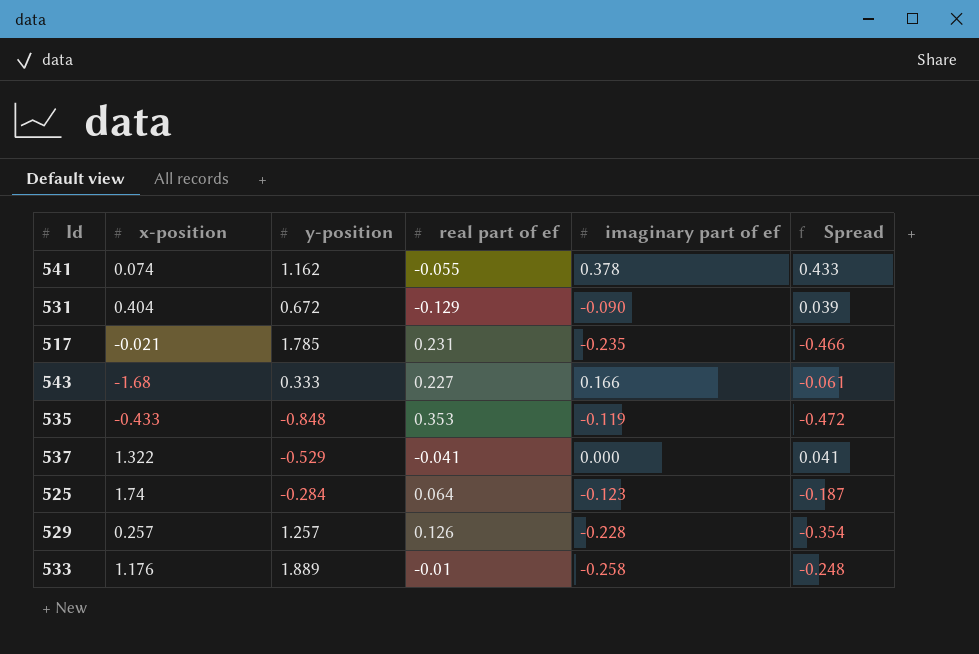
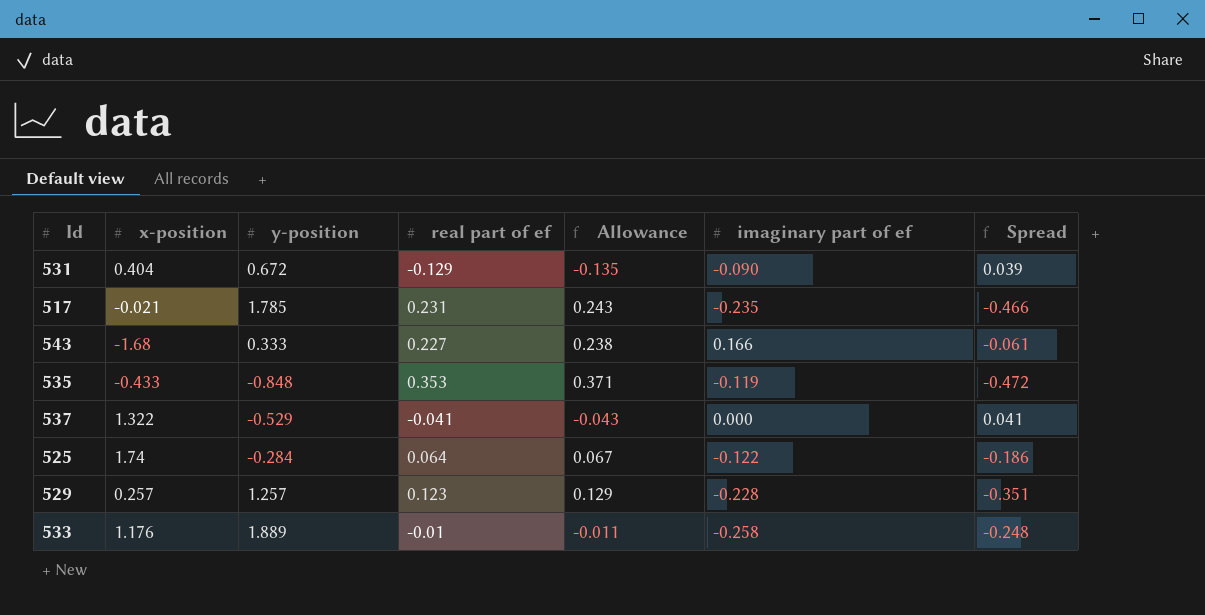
column Allowance | formula: none -> [real part of ef] * 1.05
row 541: 0.074 | 1.162 | -0.055 | 0.378 | 0.433 -> none
525 | imaginary part of ef: -0.123 -> -0.122
525 | Spread: -0.187 -> -0.186
529 | real part of ef: 0.126 -> 0.123
529 | Spread: -0.354 -> -0.351

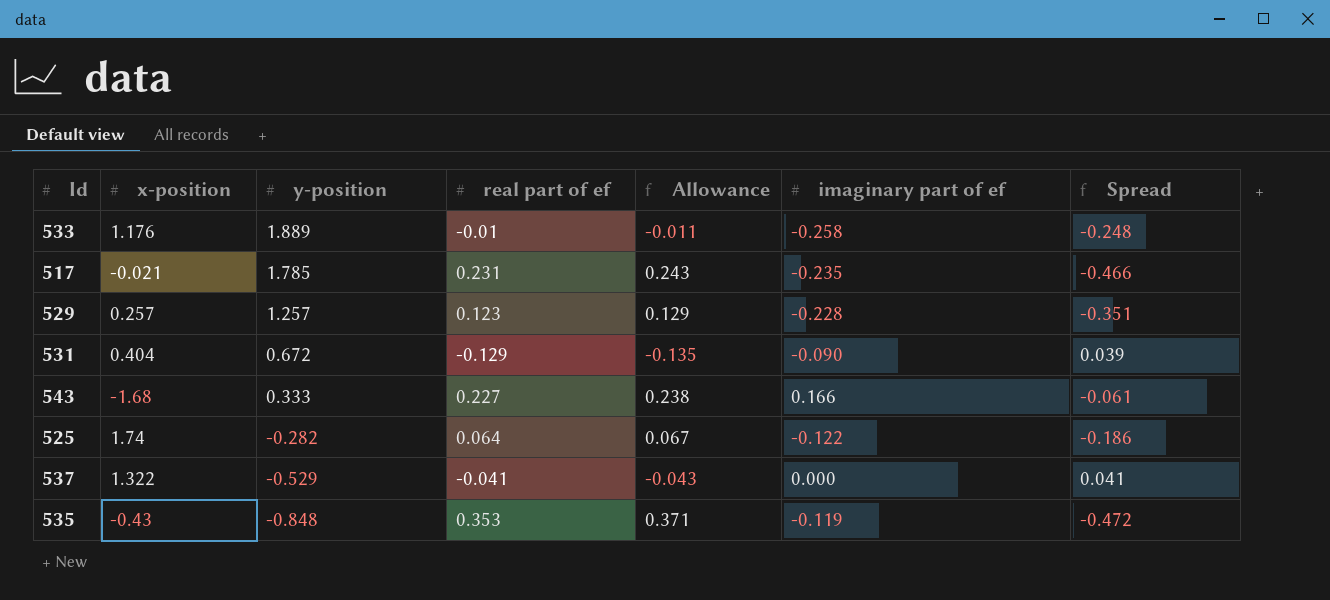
row order: none -> y-position descending
525 | y-position: -0.284 -> -0.282
535 | x-position: -0.433 -> -0.43

